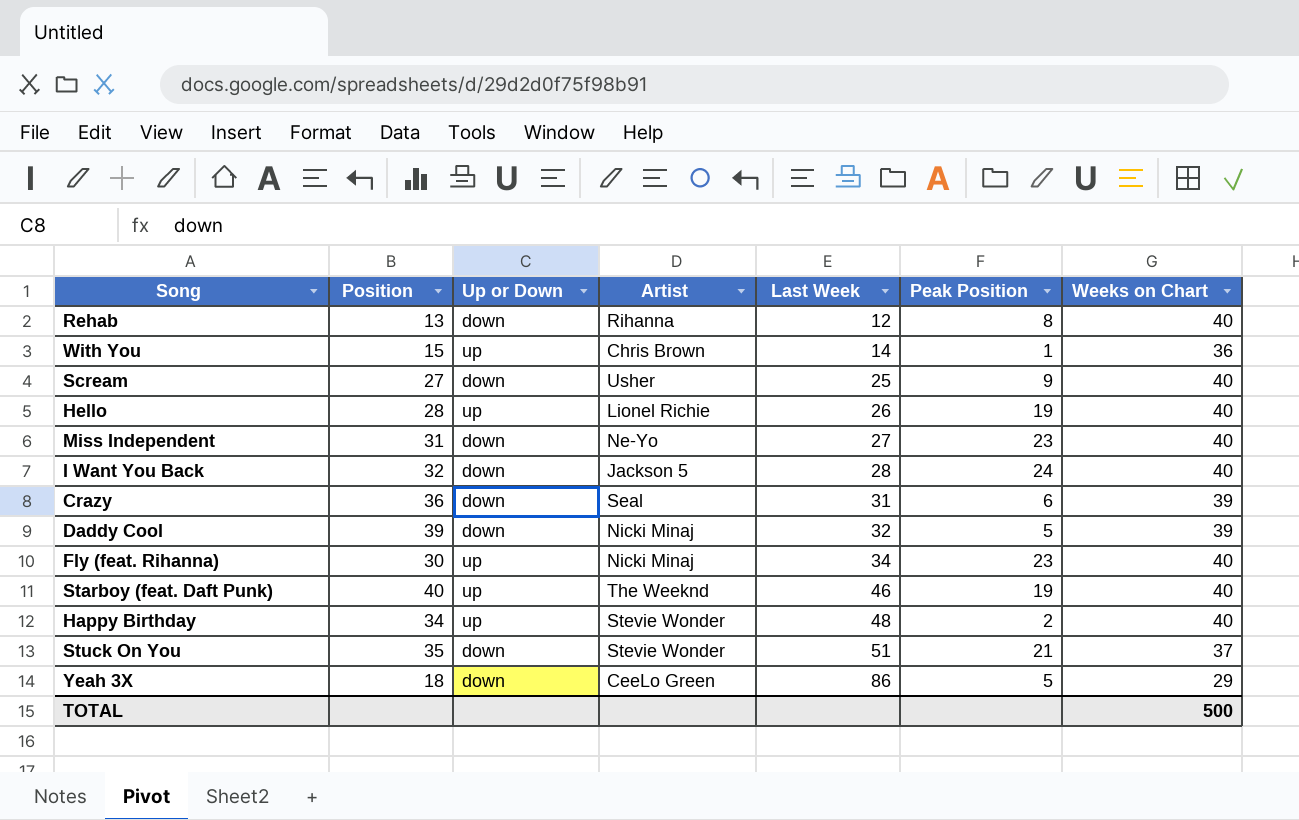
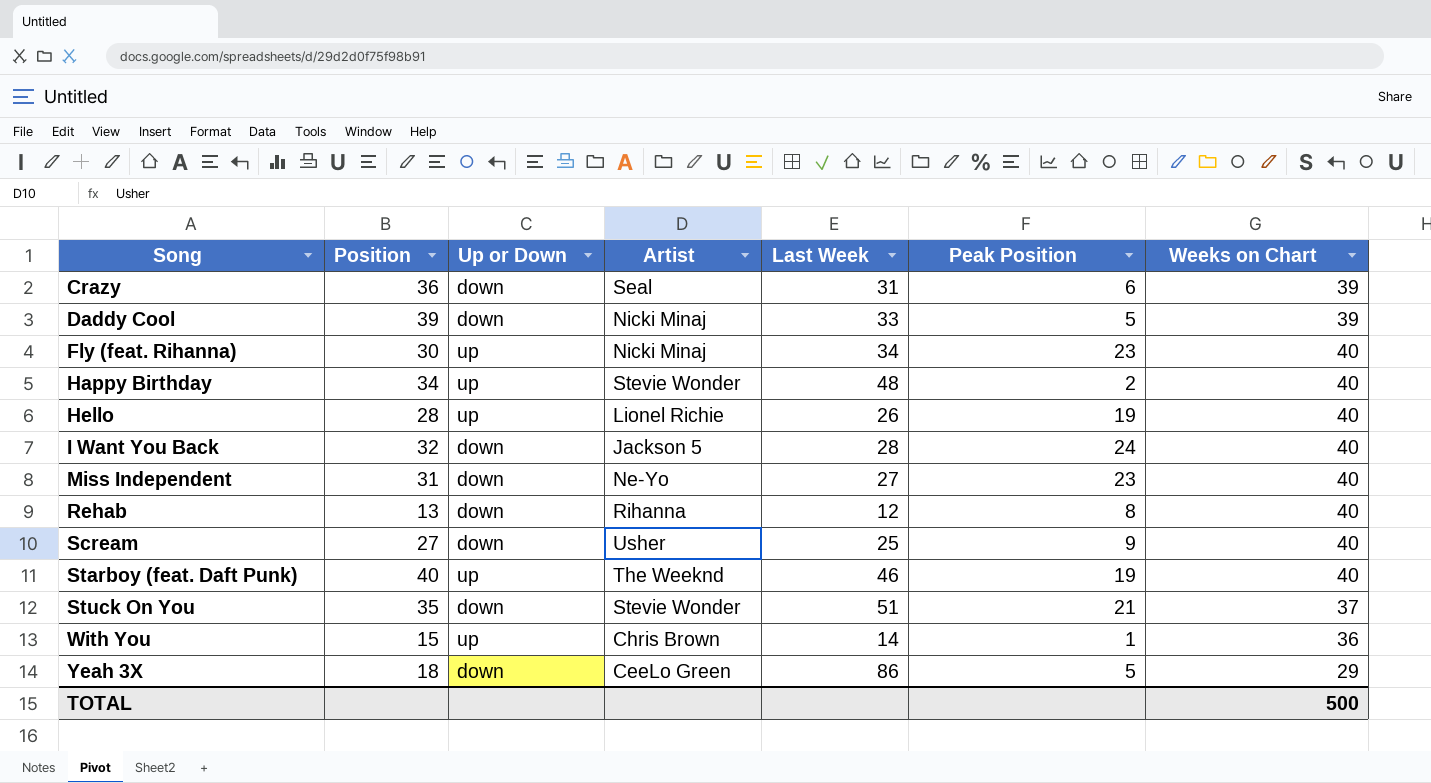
row order: Last Week ascending -> Song ascending
Daddy Cool | Last Week: 32 -> 33

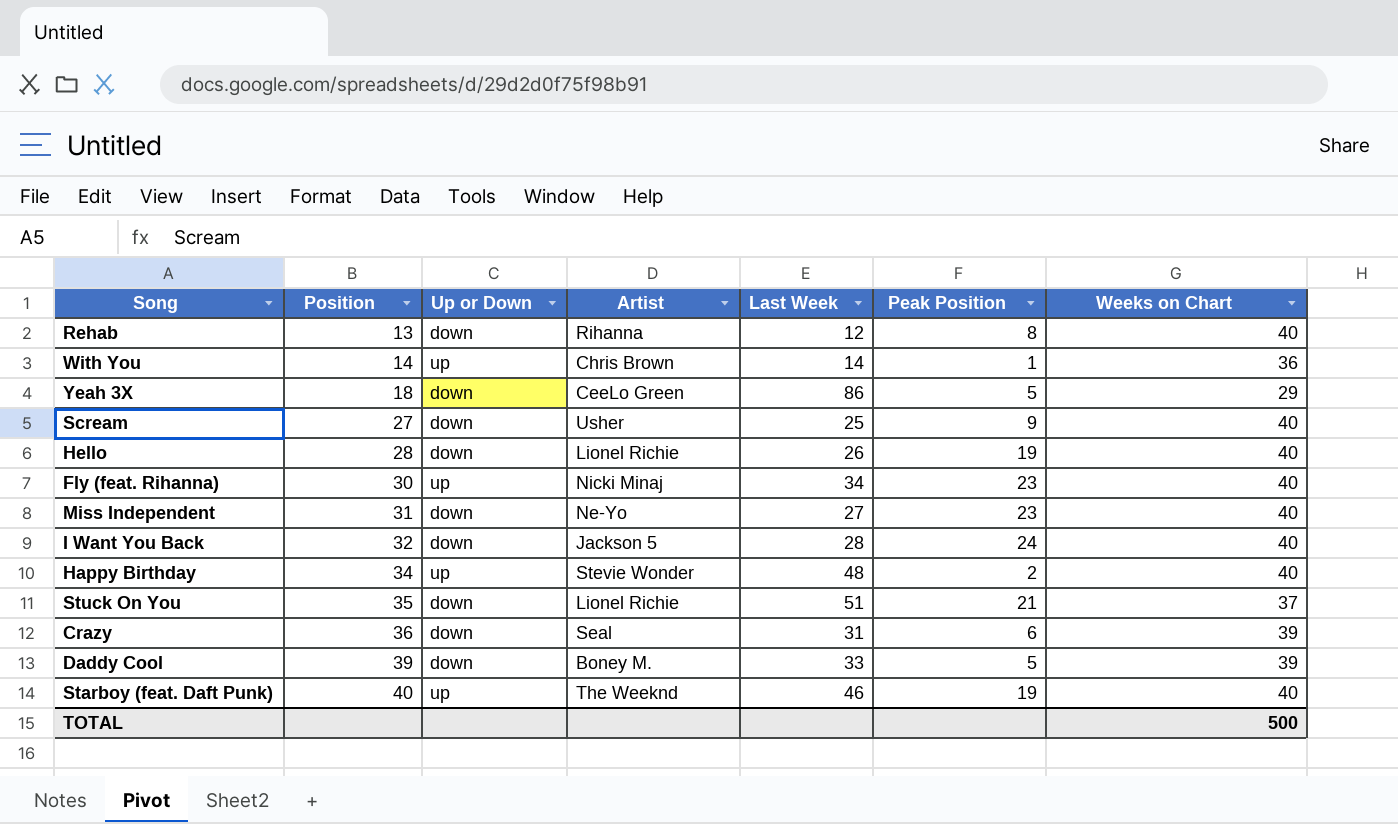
row order: Song ascending -> Position ascending
With You | Position: 15 -> 14
Hello | Up or Down: up -> down
Stuck On You | Artist: Stevie Wonder -> Lionel Richie
Daddy Cool | Artist: Nicki Minaj -> Boney M.

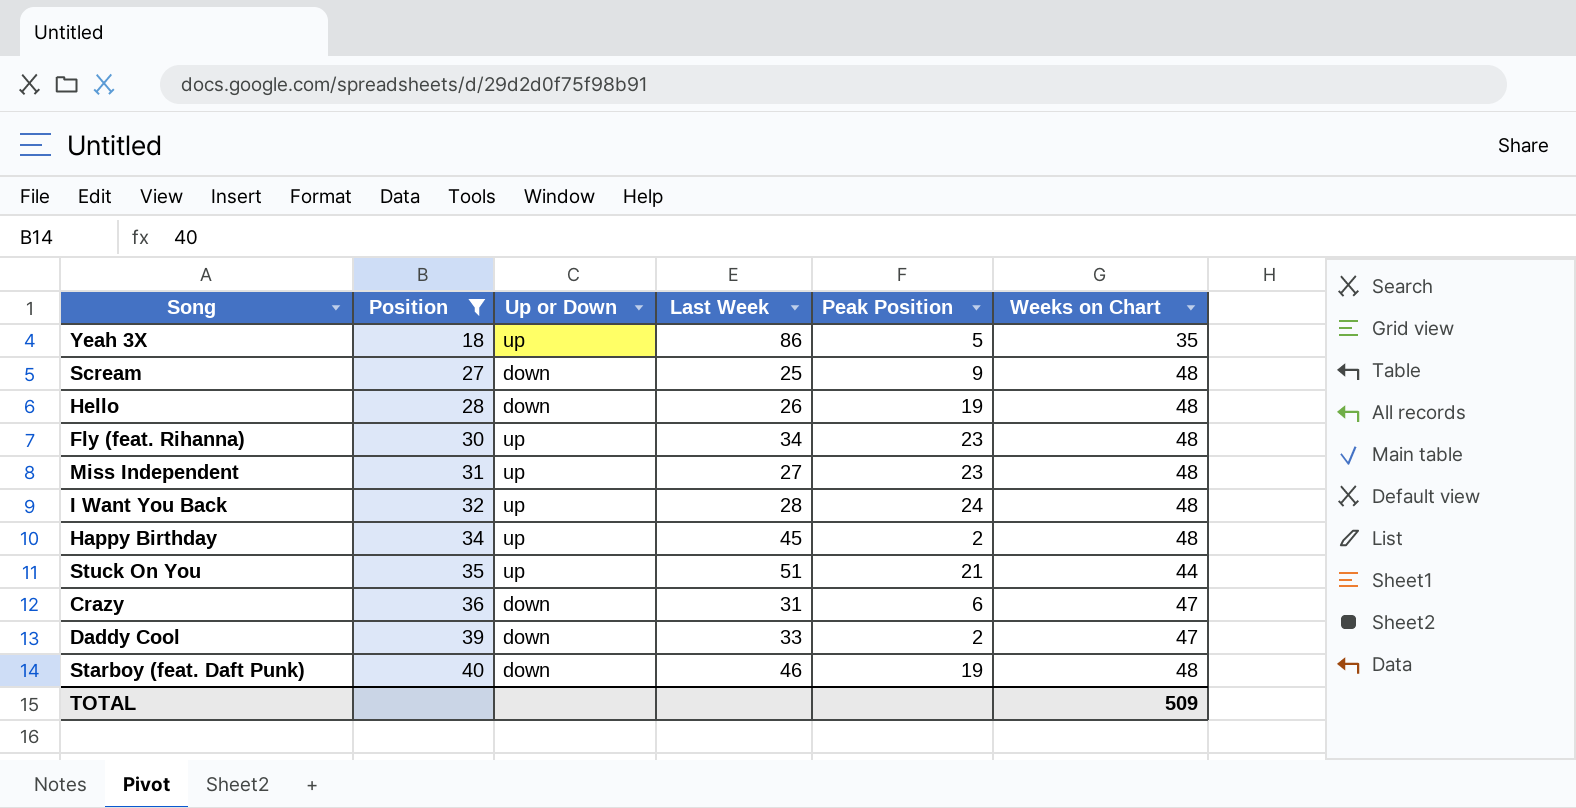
filter: none -> Position >= 18
column Artist | position: 4 -> none
Yeah 3X | Up or Down: down -> up
Yeah 3X | Weeks on Chart: 29 -> 35
Scream | Weeks on Chart: 40 -> 48
Hello | Weeks on Chart: 40 -> 48
Fly (feat. Rihanna) | Weeks on Chart: 40 -> 48
Miss Independent | Up or Down: down -> up
Miss Independent | Weeks on Chart: 40 -> 48
I Want You Back | Up or Down: down -> up
I Want You Back | Weeks on Chart: 40 -> 48
Happy Birthday | Last Week: 48 -> 45
Happy Birthday | Weeks on Chart: 40 -> 48
Stuck On You | Up or Down: down -> up
Stuck On You | Weeks on Chart: 37 -> 44
Crazy | Weeks on Chart: 39 -> 47
Daddy Cool | Peak Position: 5 -> 2
Daddy Cool | Weeks on Chart: 39 -> 47
Starboy (feat. Daft Punk) | Up or Down: up -> down
Starboy (feat. Daft Punk) | Weeks on Chart: 40 -> 48
TOTAL | Weeks on Chart: 500 -> 509

